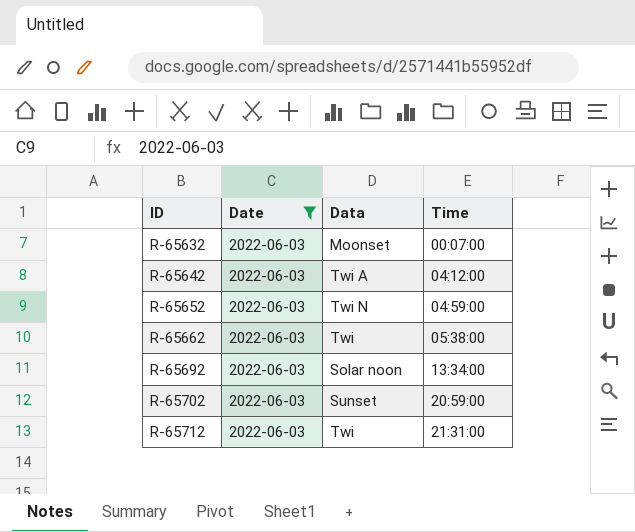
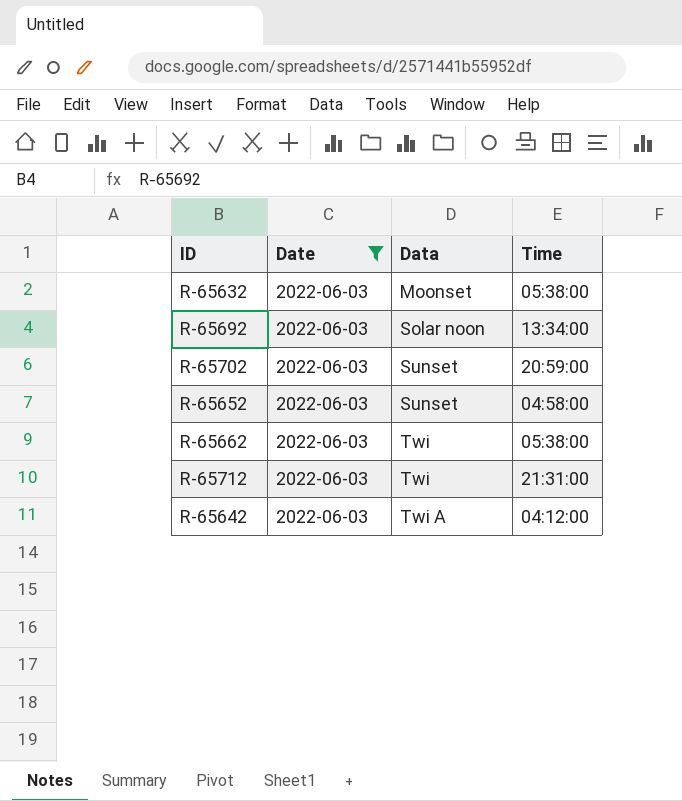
row order: ID ascending -> Data ascending
R-65632 | Time: 00:07:00 -> 05:38:00
R-65652 | Data: Twi N -> Sunset
R-65652 | Time: 04:59:00 -> 04:58:00

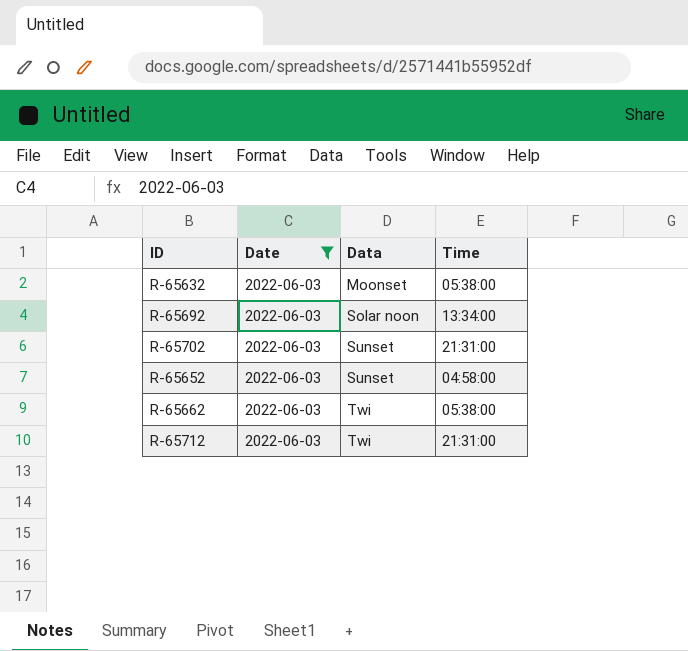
row R-65642: 2022-06-03 | Twi A | 04:12:00 -> none
R-65702 | Time: 20:59:00 -> 21:31:00

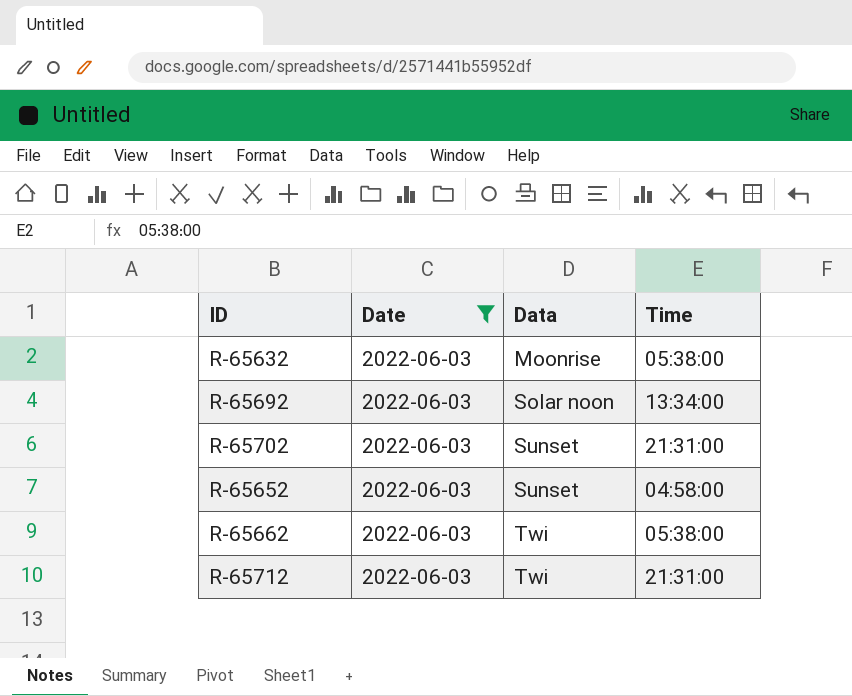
R-65632 | Data: Moonset -> Moonrise

